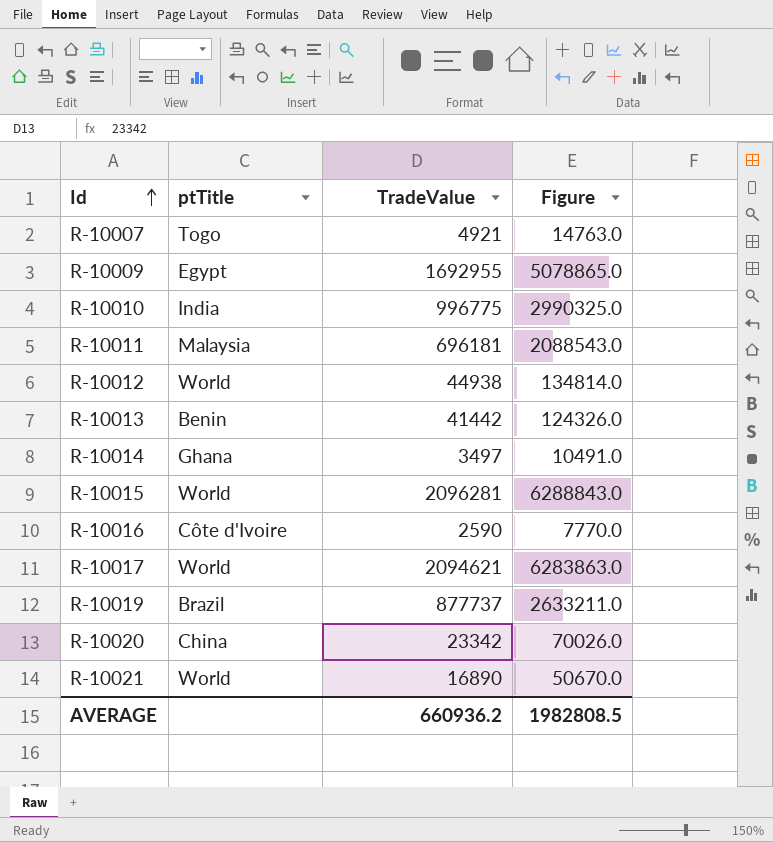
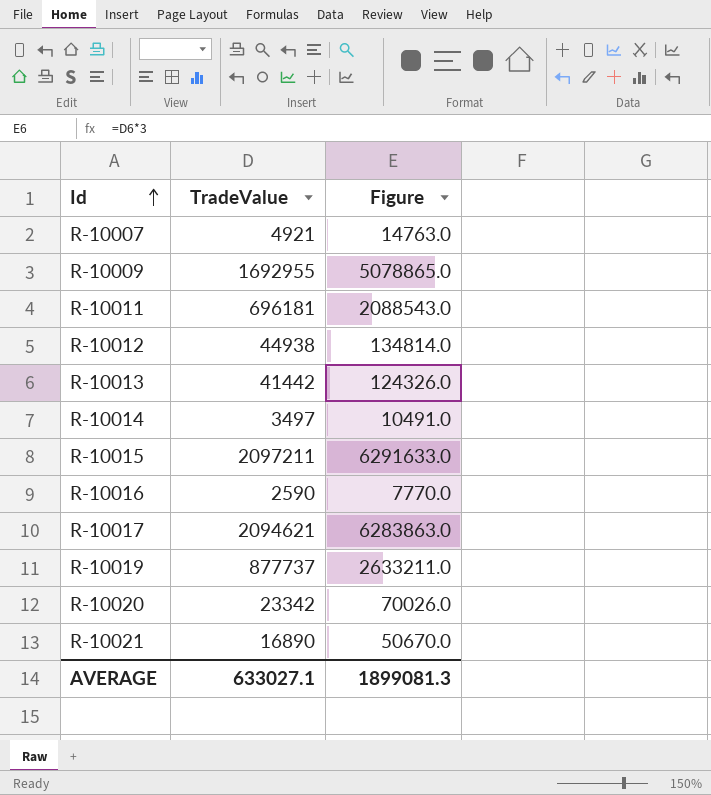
column ptTitle | position: 2 -> none
row R-10010: India | 996775 | 2990325.0 -> none
R-10015 | TradeValue: 2096281 -> 2097211
R-10015 | Figure: 6288843.0 -> 6291633.0
AVERAGE | TradeValue: 660936.2 -> 633027.1
AVERAGE | Figure: 1982808.5 -> 1899081.3

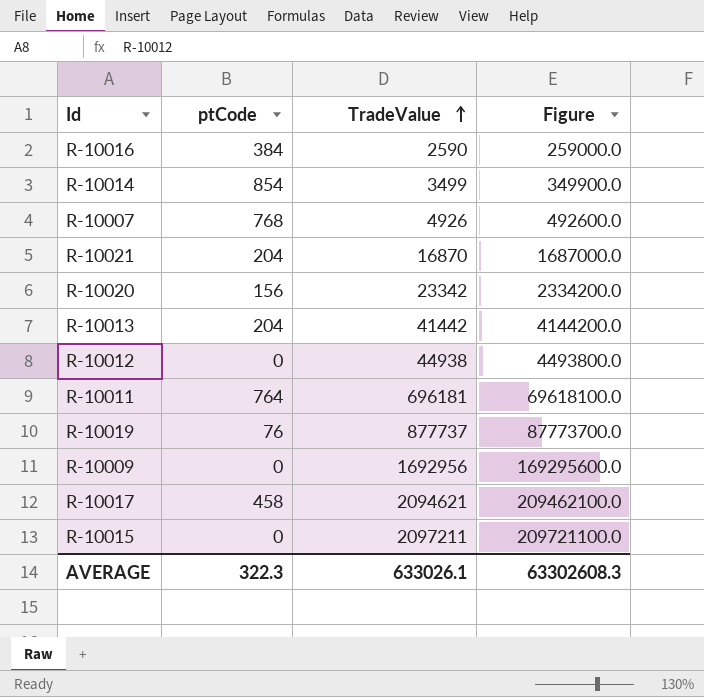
row order: Id ascending -> TradeValue ascending
column ptCode | position: none -> 2
column Figure | formula: [TradeValue] * 3 -> [TradeValue] * 100
R-10014 | TradeValue: 3497 -> 3499
R-10007 | TradeValue: 4921 -> 4926
R-10021 | TradeValue: 16890 -> 16870
R-10009 | TradeValue: 1692955 -> 1692956
AVERAGE | TradeValue: 633027.1 -> 633026.1
AVERAGE | Figure: 1899081.3 -> 63302608.3

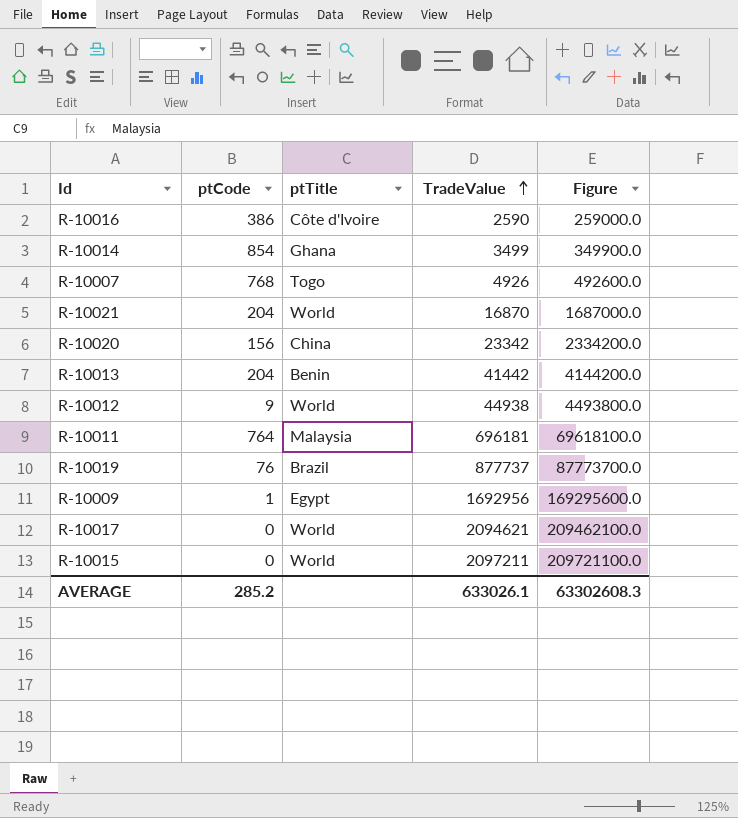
column ptTitle | position: none -> 3
R-10016 | ptCode: 384 -> 386
R-10012 | ptCode: 0 -> 9
R-10009 | ptCode: 0 -> 1
R-10017 | ptCode: 458 -> 0
AVERAGE | ptCode: 322.3 -> 285.2

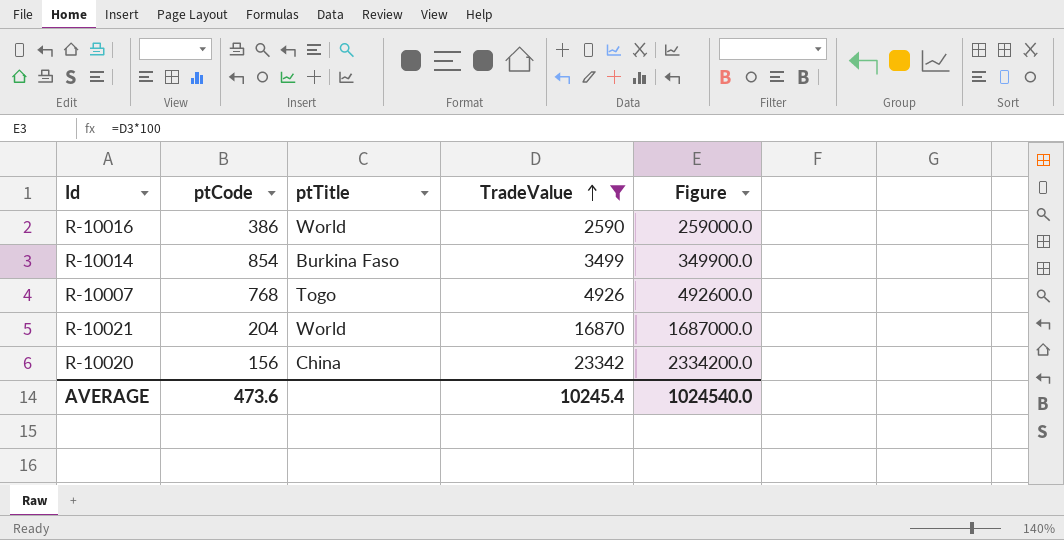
filter: none -> TradeValue <= 23342
R-10016 | ptTitle: Côte d'Ivoire -> World
R-10014 | ptTitle: Ghana -> Burkina Faso
AVERAGE | ptCode: 285.2 -> 473.6
AVERAGE | TradeValue: 633026.1 -> 10245.4
AVERAGE | Figure: 63302608.3 -> 1024540.0

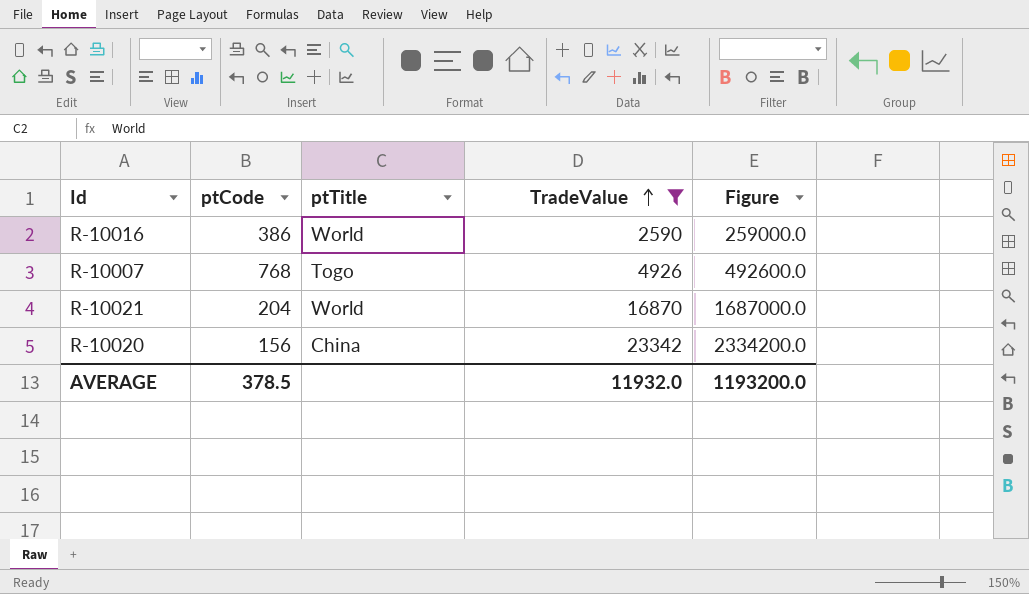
row R-10014: 854 | Burkina Faso | 3499 | 349900.0 -> none
AVERAGE | ptCode: 473.6 -> 378.5
AVERAGE | TradeValue: 10245.4 -> 11932.0
AVERAGE | Figure: 1024540.0 -> 1193200.0

